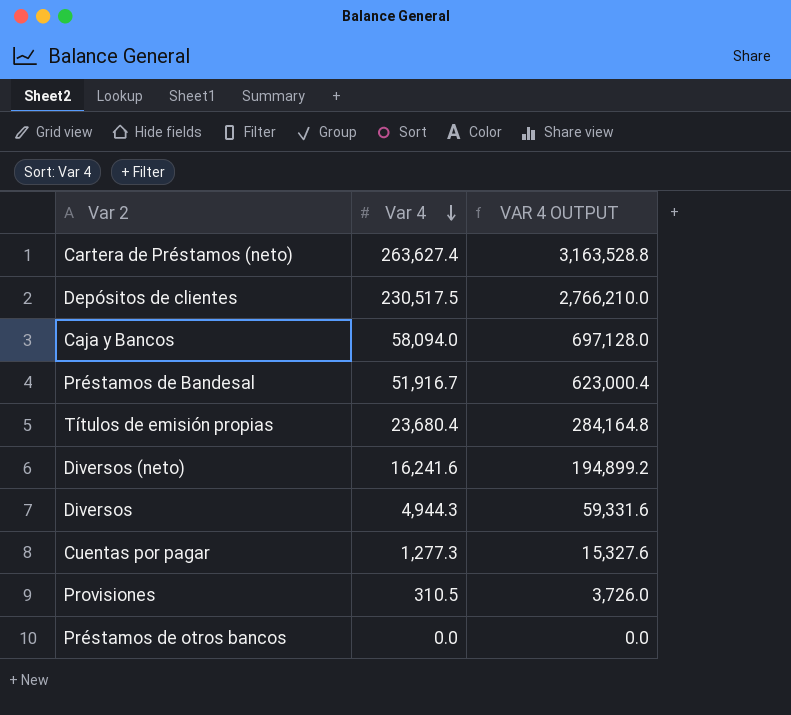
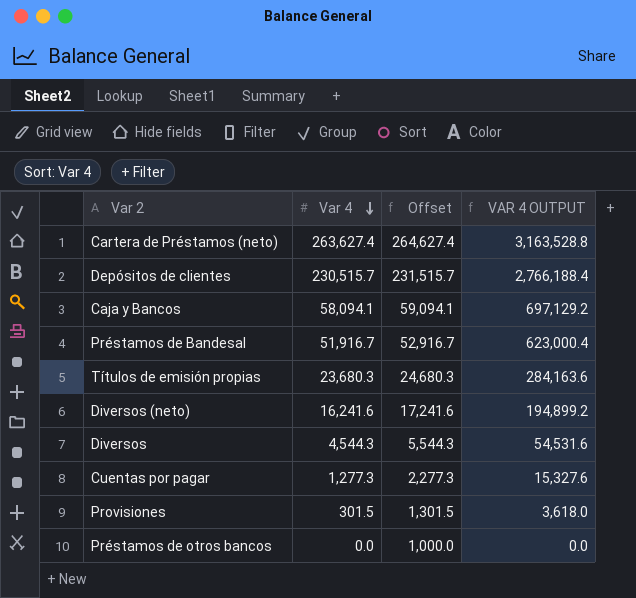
column Offset | formula: none -> [Var 4] + 1000
Depósitos de clientes | Var 4: 230,517.5 -> 230,515.7
Depósitos de clientes | VAR 4 OUTPUT: 2,766,210.0 -> 2,766,188.4
Caja y Bancos | Var 4: 58,094.0 -> 58,094.1
Caja y Bancos | VAR 4 OUTPUT: 697,128.0 -> 697,129.2
Títulos de emisión propias | Var 4: 23,680.4 -> 23,680.3
Títulos de emisión propias | VAR 4 OUTPUT: 284,164.8 -> 284,163.6
Diversos | Var 4: 4,944.3 -> 4,544.3
Diversos | VAR 4 OUTPUT: 59,331.6 -> 54,531.6
Provisiones | Var 4: 310.5 -> 301.5
Provisiones | VAR 4 OUTPUT: 3,726.0 -> 3,618.0

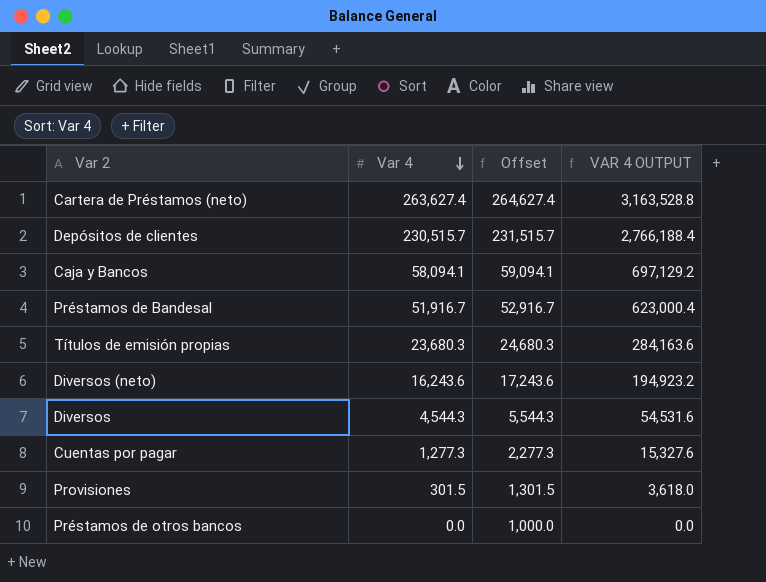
Diversos (neto) | Var 4: 16,241.6 -> 16,243.6
Diversos (neto) | Offset: 17,241.6 -> 17,243.6
Diversos (neto) | VAR 4 OUTPUT: 194,899.2 -> 194,923.2

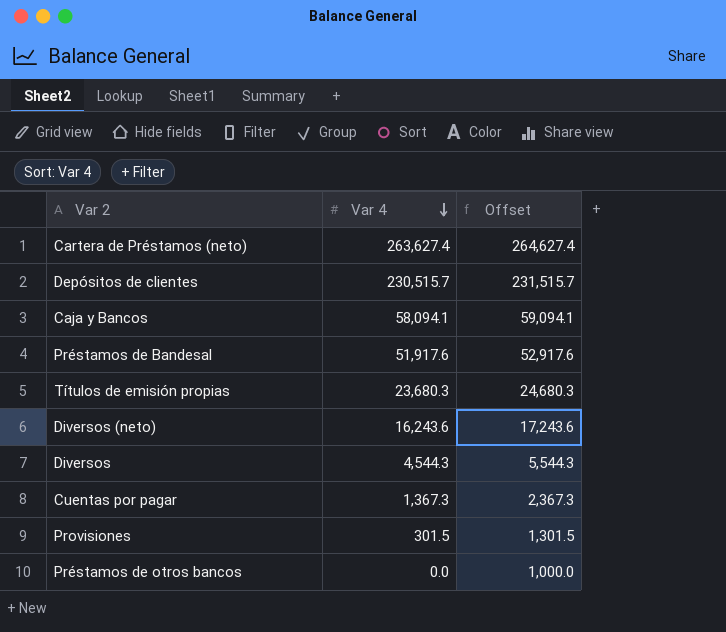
column VAR 4 OUTPUT | formula: [Var 4] * 12 -> none
Préstamos de Bandesal | Var 4: 51,916.7 -> 51,917.6
Préstamos de Bandesal | Offset: 52,916.7 -> 52,917.6
Cuentas por pagar | Var 4: 1,277.3 -> 1,367.3
Cuentas por pagar | Offset: 2,277.3 -> 2,367.3

